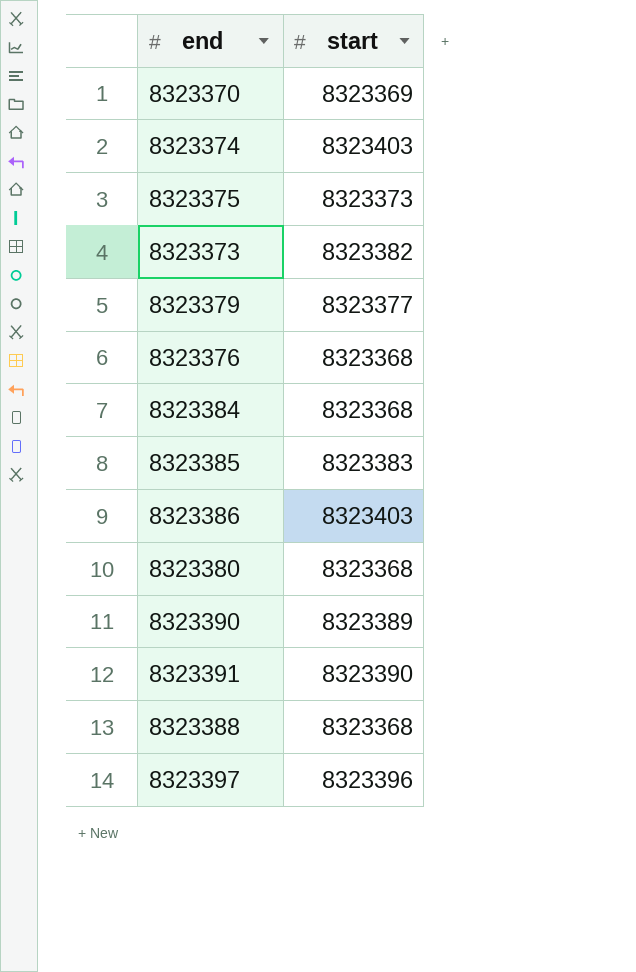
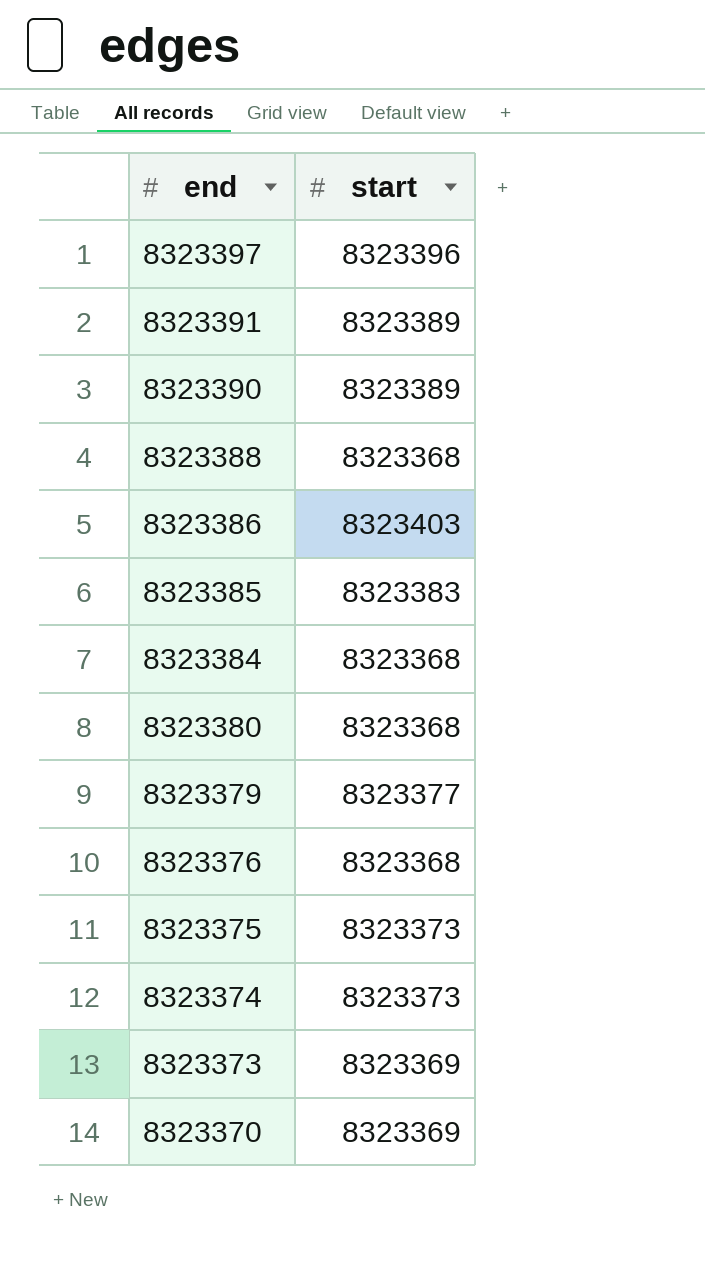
row order: none -> end descending
8323391 | start: 8323390 -> 8323389
8323374 | start: 8323403 -> 8323373
8323373 | start: 8323382 -> 8323369

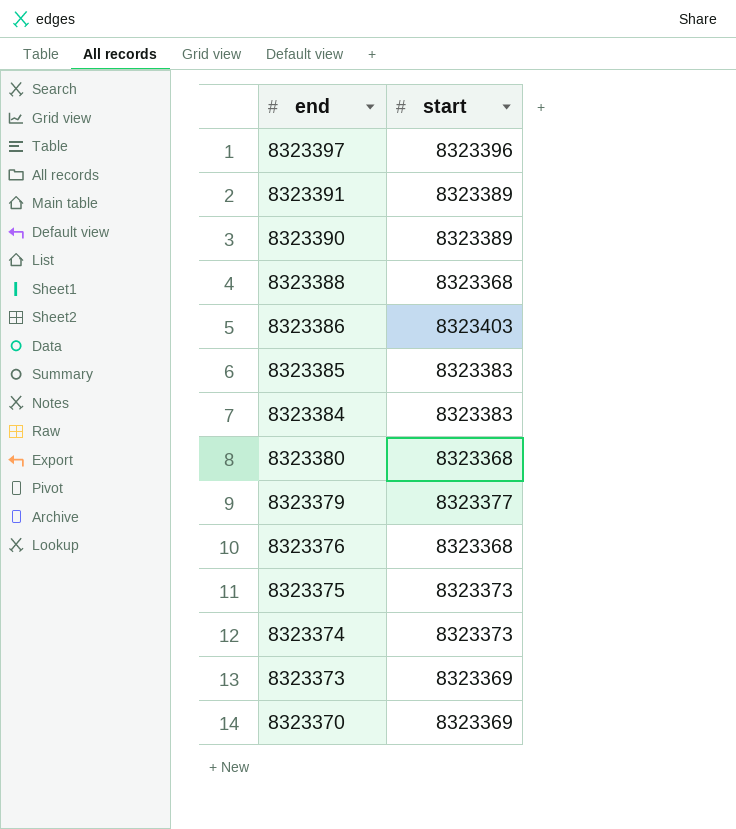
8323384 | start: 8323368 -> 8323383

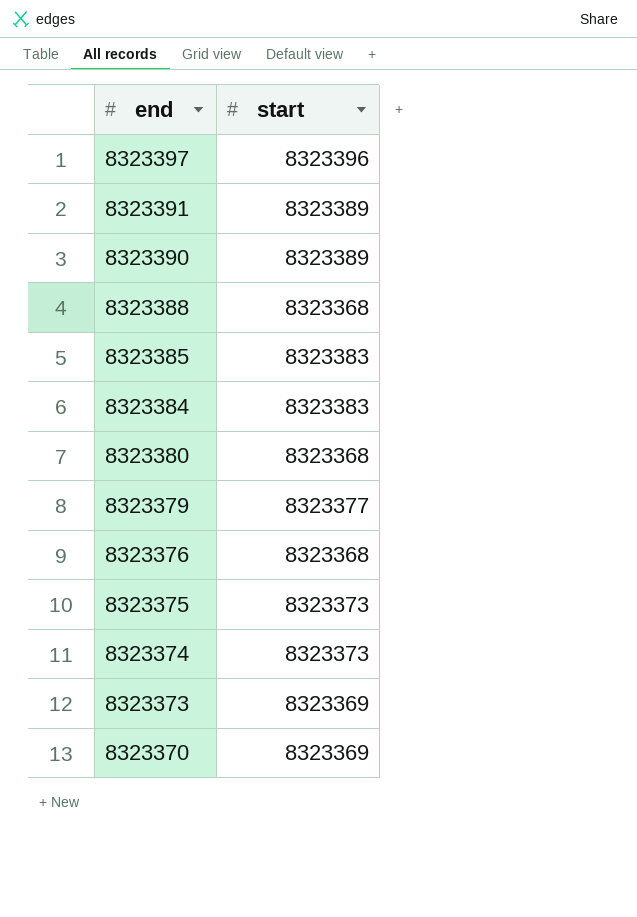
row 8323386: 8323403 -> none

